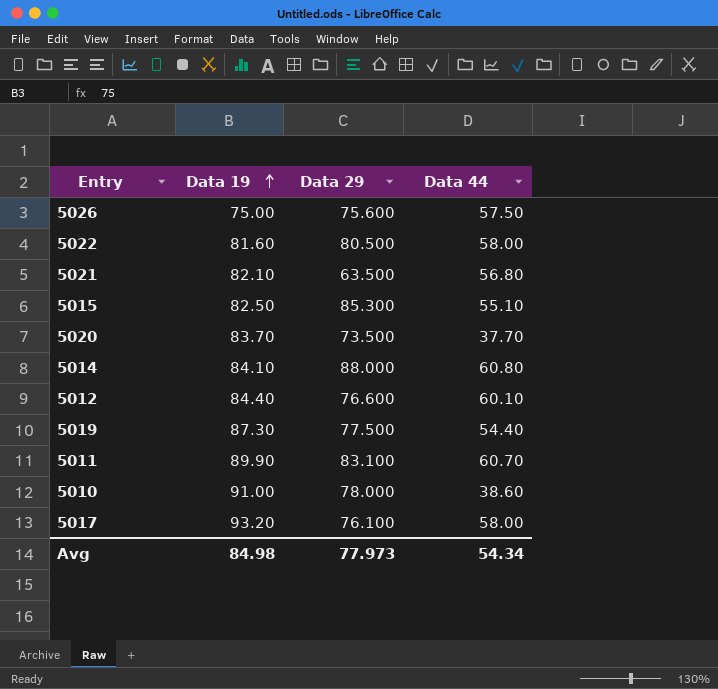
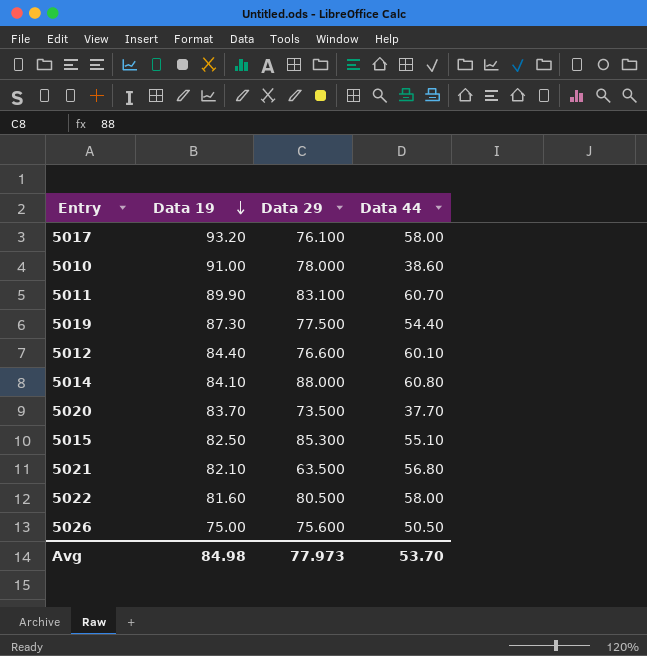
row order: Data 19 ascending -> Data 19 descending
5026 | Data 44: 57.50 -> 50.50
Avg | Data 44: 54.34 -> 53.70

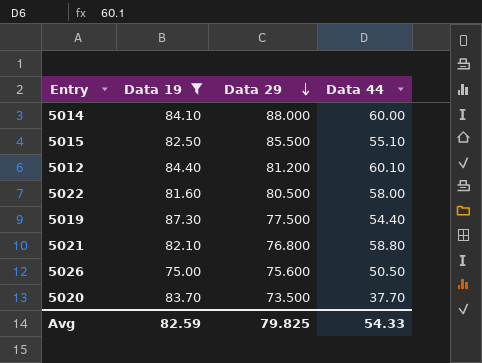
filter: none -> Data 19 <= 87.30
row order: Data 19 descending -> Data 29 descending
5014 | Data 44: 60.80 -> 60.00
5015 | Data 29: 85.300 -> 85.500
5012 | Data 29: 76.600 -> 81.200
5021 | Data 29: 63.500 -> 76.800
5021 | Data 44: 56.80 -> 58.80
Avg | Data 19: 84.98 -> 82.59
Avg | Data 29: 77.973 -> 79.825
Avg | Data 44: 53.70 -> 54.33

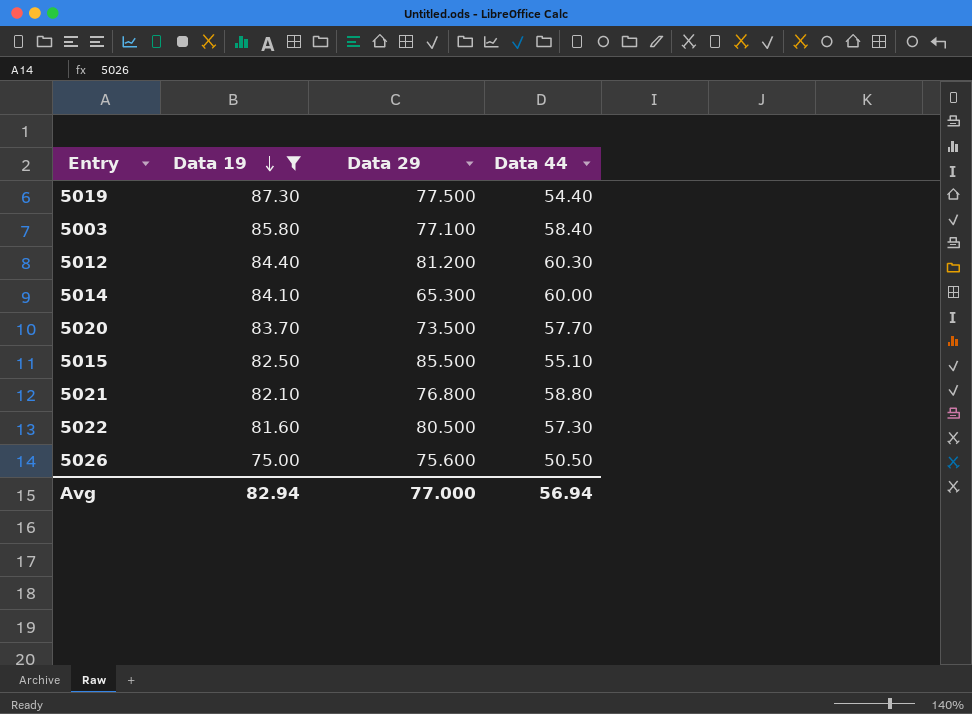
row order: Data 29 descending -> Data 19 descending
row 5003: none -> 85.80 | 77.100 | 58.40
5012 | Data 44: 60.10 -> 60.30
5014 | Data 29: 88.000 -> 65.300
5020 | Data 44: 37.70 -> 57.70
5022 | Data 44: 58.00 -> 57.30
Avg | Data 19: 82.59 -> 82.94
Avg | Data 29: 79.825 -> 77.000
Avg | Data 44: 54.33 -> 56.94

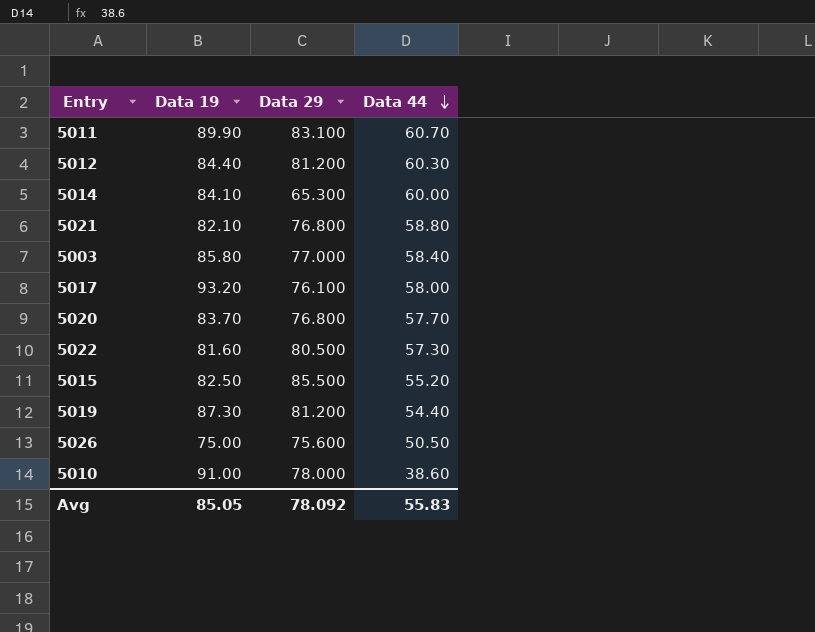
filter: Data 19 <= 87.30 -> none
row order: Data 19 descending -> Data 44 descending
5003 | Data 29: 77.100 -> 77.000
5020 | Data 29: 73.500 -> 76.800
5015 | Data 44: 55.10 -> 55.20
5019 | Data 29: 77.500 -> 81.200
Avg | Data 19: 82.94 -> 85.05
Avg | Data 29: 77.000 -> 78.092
Avg | Data 44: 56.94 -> 55.83

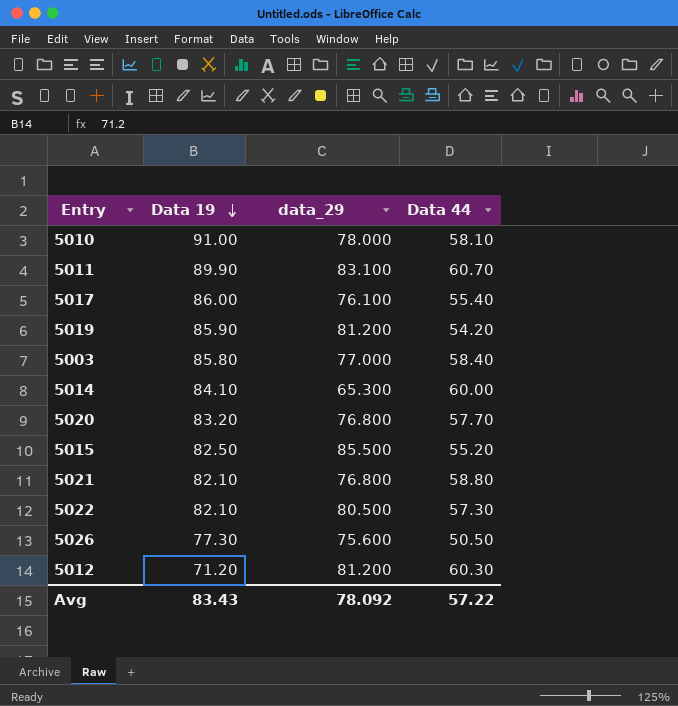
row order: Data 44 descending -> Data 19 descending
column name: Data 29 -> data_29
5010 | Data 44: 38.60 -> 58.10
5017 | Data 19: 93.20 -> 86.00
5017 | Data 44: 58.00 -> 55.40
5019 | Data 19: 87.30 -> 85.90
5019 | Data 44: 54.40 -> 54.20
5020 | Data 19: 83.70 -> 83.20
5022 | Data 19: 81.60 -> 82.10
5026 | Data 19: 75.00 -> 77.30
5012 | Data 19: 84.40 -> 71.20
Avg | Data 19: 85.05 -> 83.43
Avg | Data 44: 55.83 -> 57.22

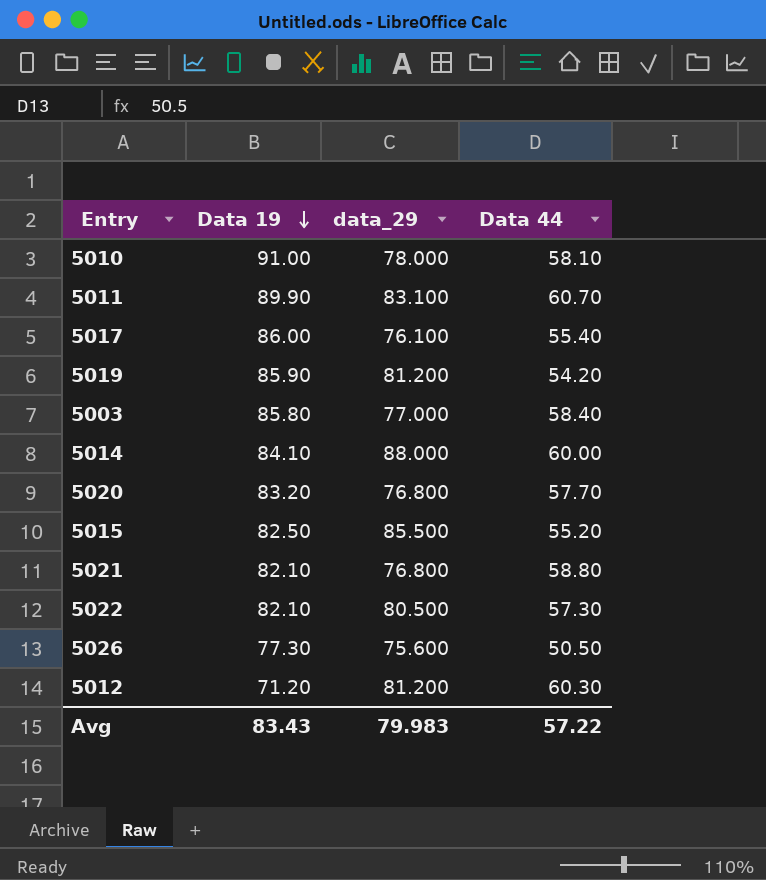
5014 | data_29: 65.300 -> 88.000
Avg | data_29: 78.092 -> 79.983

